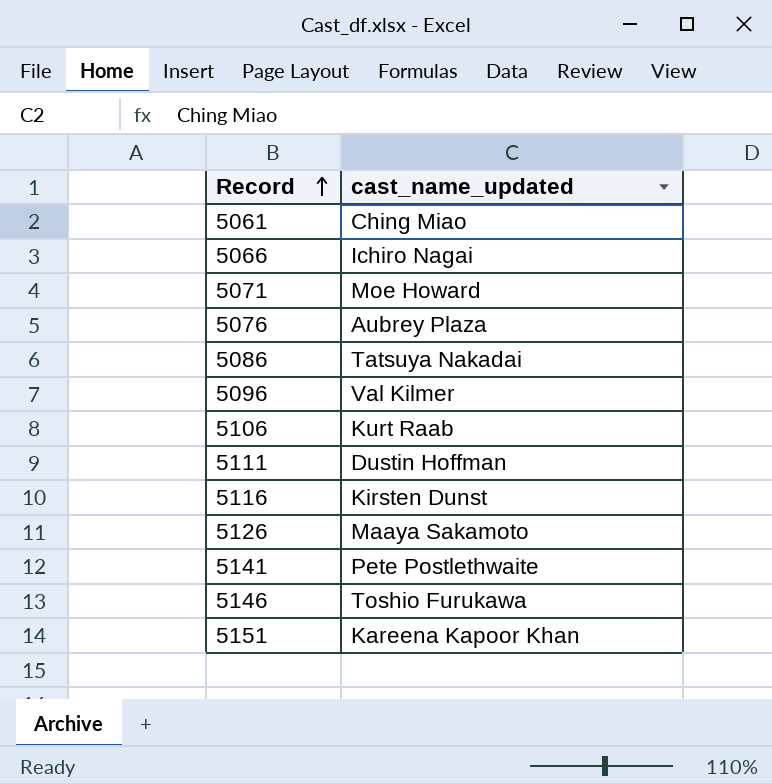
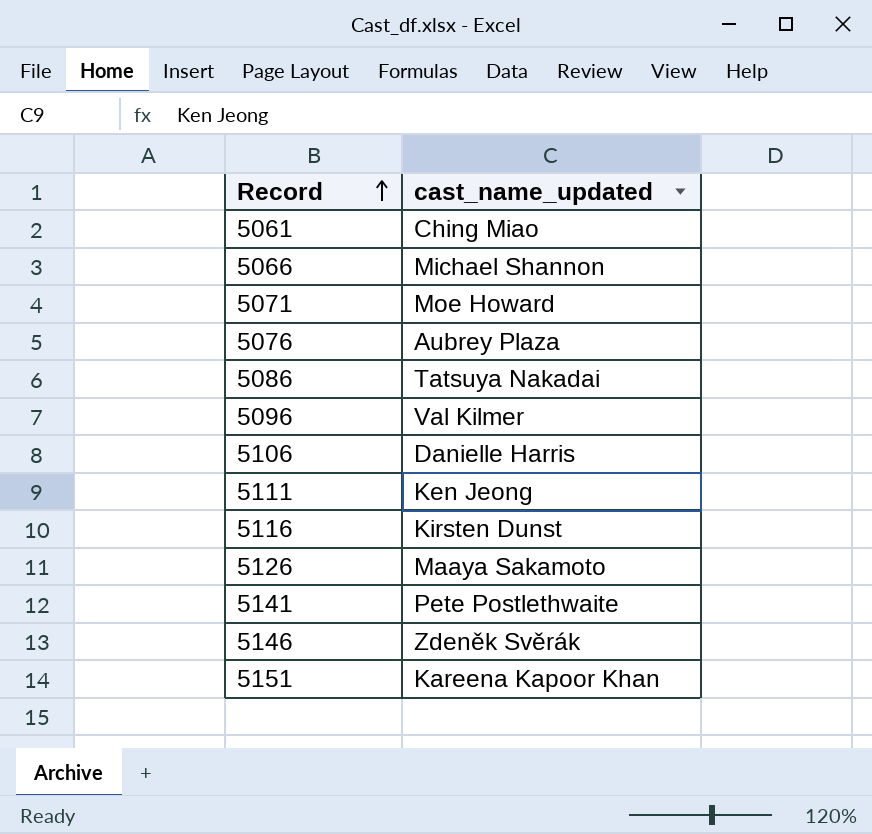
5066 | cast_name_updated: Ichiro Nagai -> Michael Shannon
5106 | cast_name_updated: Kurt Raab -> Danielle Harris
5111 | cast_name_updated: Dustin Hoffman -> Ken Jeong
5146 | cast_name_updated: Toshio Furukawa -> Zdeněk Svěrák

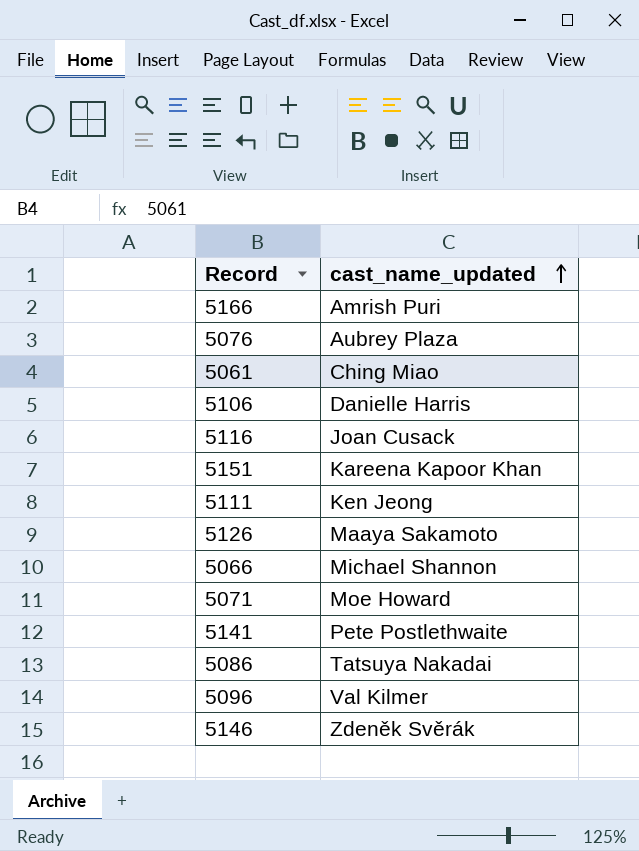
row order: Record ascending -> cast_name_updated ascending
row 5166: none -> Amrish Puri
5116 | cast_name_updated: Kirsten Dunst -> Joan Cusack

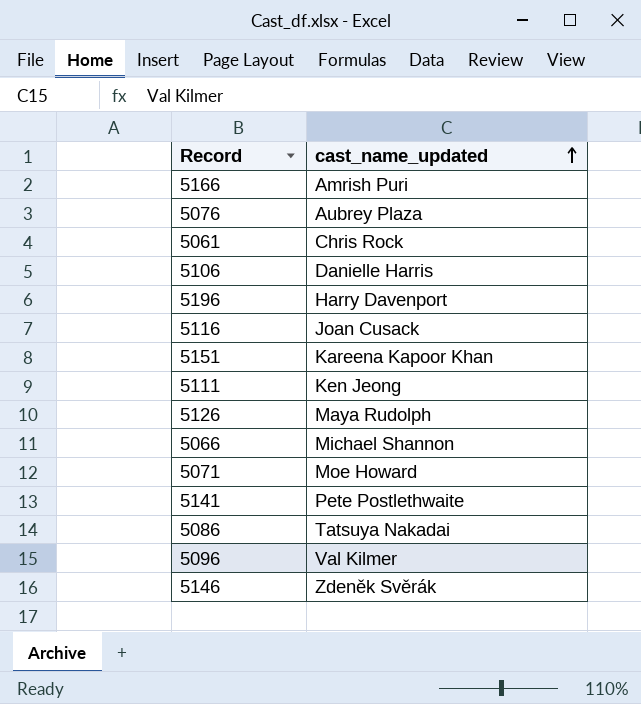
5061 | cast_name_updated: Ching Miao -> Chris Rock
row 5196: none -> Harry Davenport
5126 | cast_name_updated: Maaya Sakamoto -> Maya Rudolph

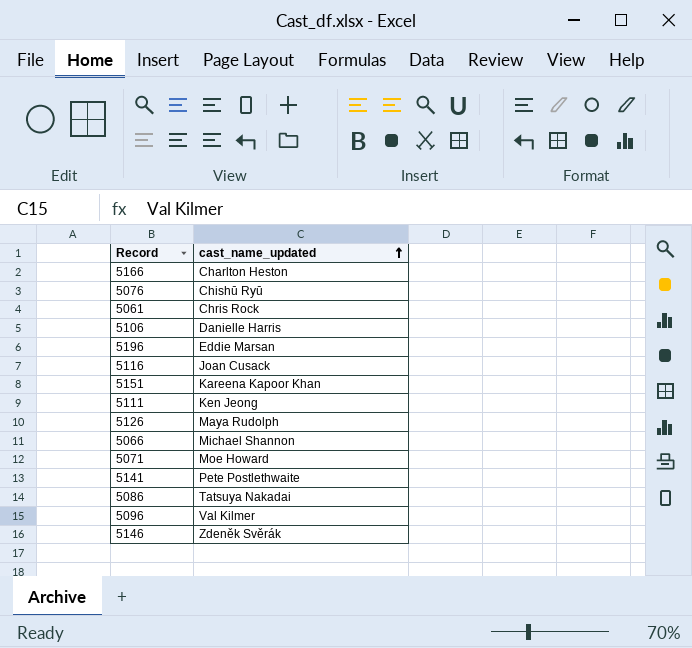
5166 | cast_name_updated: Amrish Puri -> Charlton Heston
5076 | cast_name_updated: Aubrey Plaza -> Chishū Ryū
5196 | cast_name_updated: Harry Davenport -> Eddie Marsan

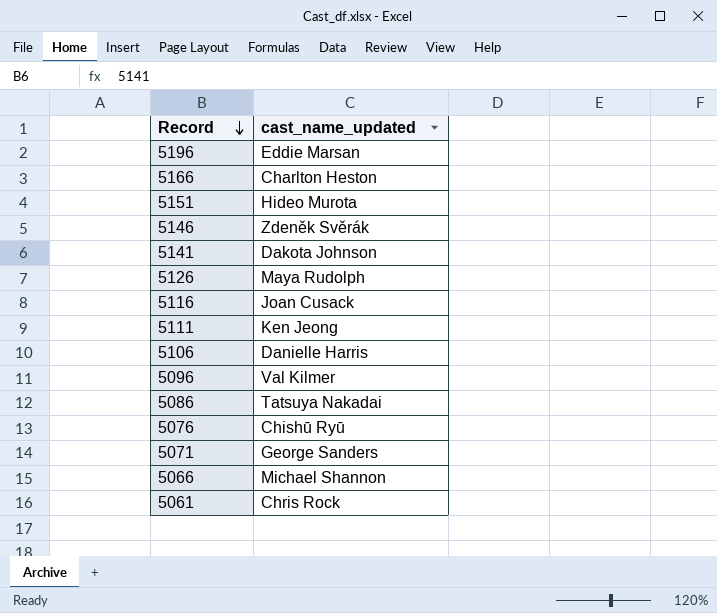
row order: cast_name_updated ascending -> Record descending
5151 | cast_name_updated: Kareena Kapoor Khan -> Hideo Murota
5141 | cast_name_updated: Pete Postlethwaite -> Dakota Johnson
5071 | cast_name_updated: Moe Howard -> George Sanders

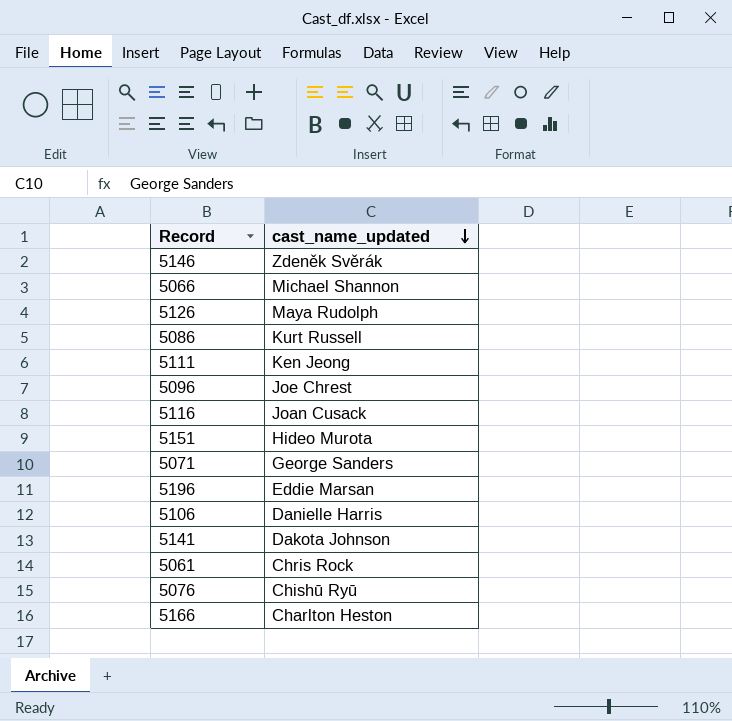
row order: Record descending -> cast_name_updated descending
5086 | cast_name_updated: Tatsuya Nakadai -> Kurt Russell
5096 | cast_name_updated: Val Kilmer -> Joe Chrest

